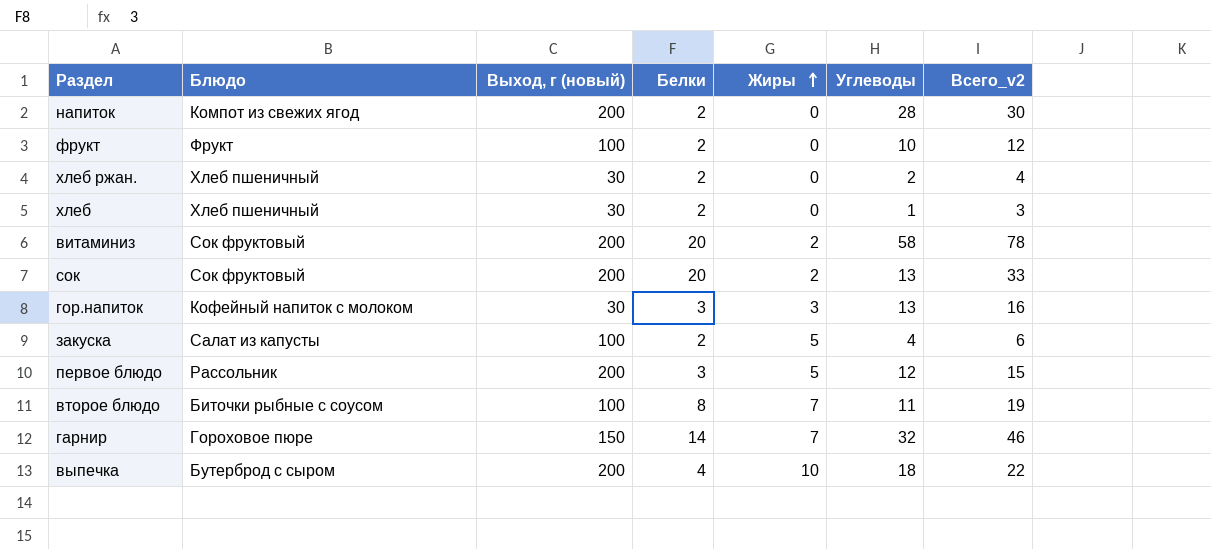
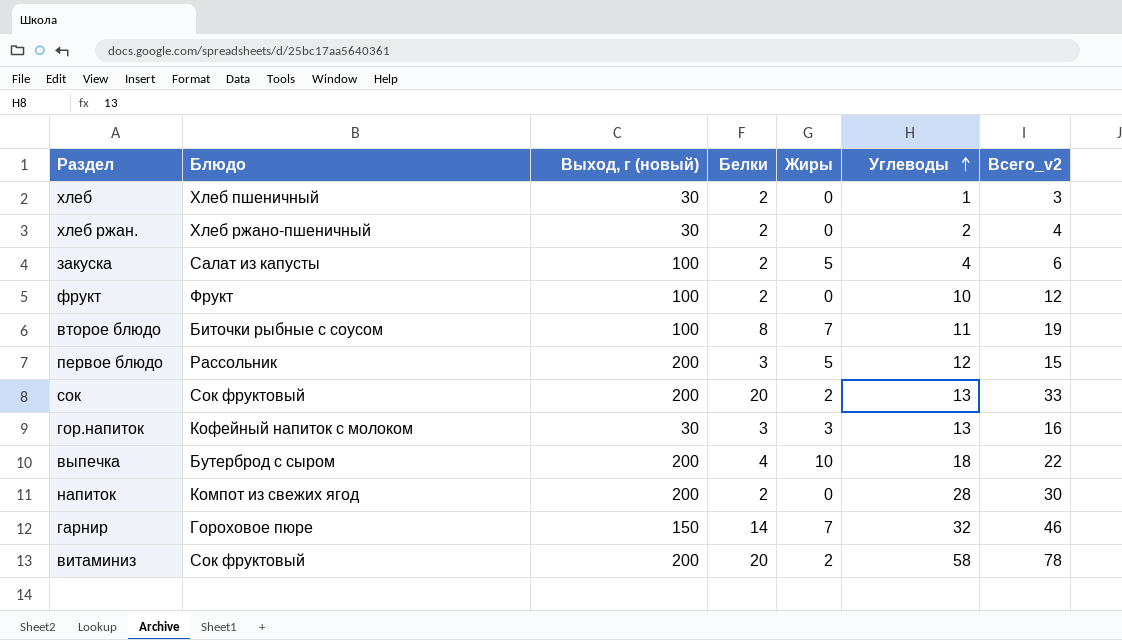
row order: Жиры ascending -> Углеводы ascending
хлеб ржан. | Блюдо: Хлеб пшеничный -> Хлеб ржано-пшеничный

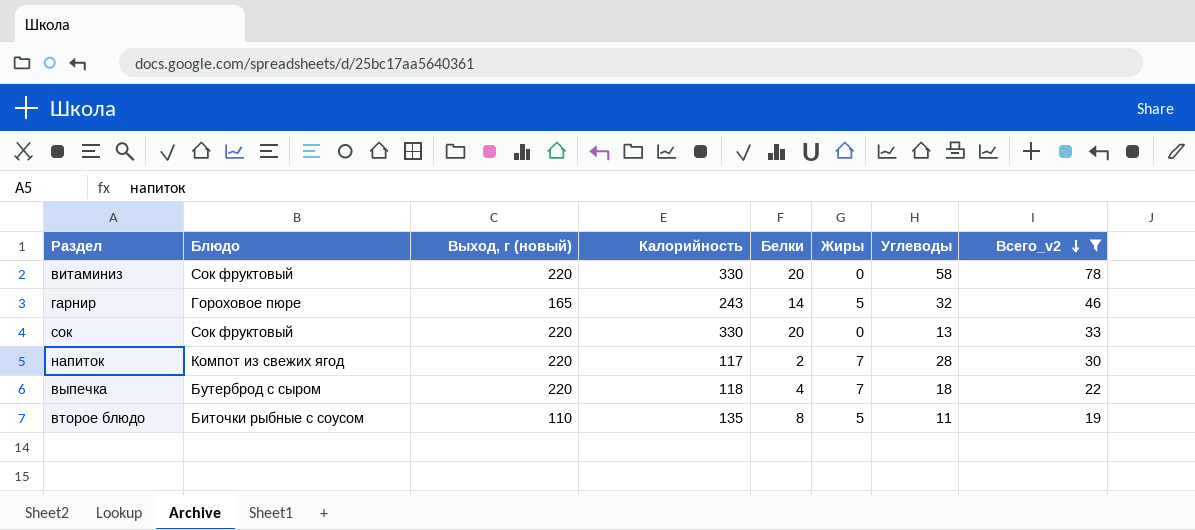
filter: none -> Всего_v2 >= 19
row order: Углеводы ascending -> Всего_v2 descending
column Калорийность | position: none -> 4
витаминиз | Выход, г (новый): 200 -> 220
витаминиз | Жиры: 2 -> 0
гарнир | Выход, г (новый): 150 -> 165
гарнир | Жиры: 7 -> 5
сок | Выход, г (новый): 200 -> 220
сок | Жиры: 2 -> 0
напиток | Выход, г (новый): 200 -> 220
напиток | Жиры: 0 -> 7
выпечка | Выход, г (новый): 200 -> 220
выпечка | Жиры: 10 -> 7
второе блюдо | Выход, г (новый): 100 -> 110
второе блюдо | Жиры: 7 -> 5

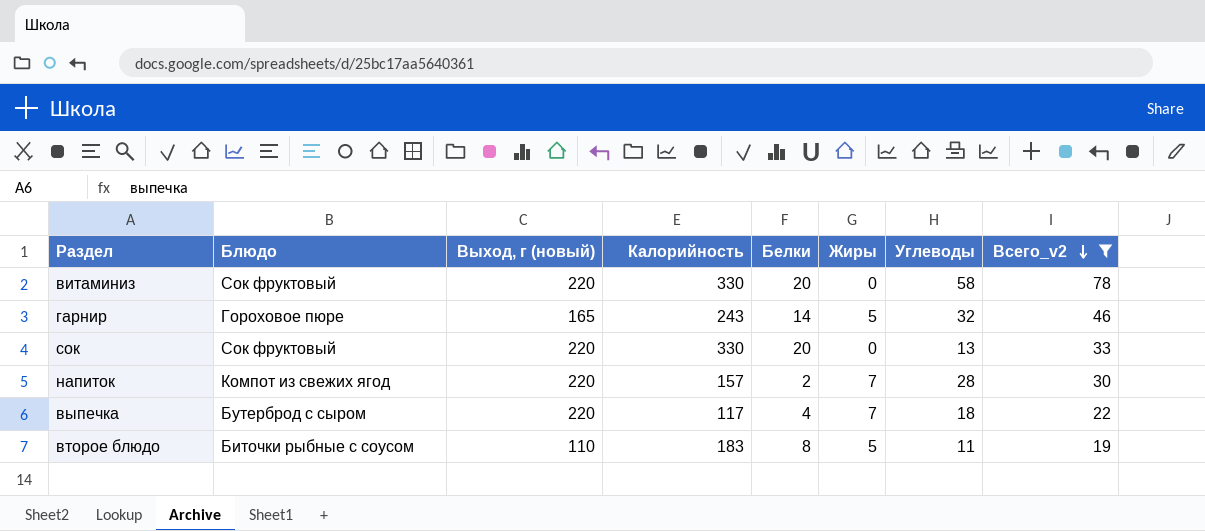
напиток | Калорийность: 117 -> 157
выпечка | Калорийность: 118 -> 117
второе блюдо | Калорийность: 135 -> 183

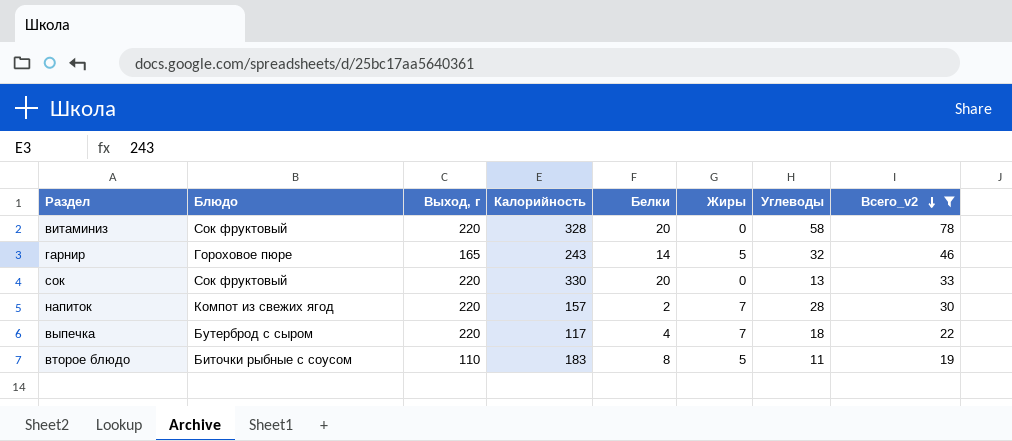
column name: Выход, г (новый) -> Выход, г
витаминиз | Калорийность: 330 -> 328

